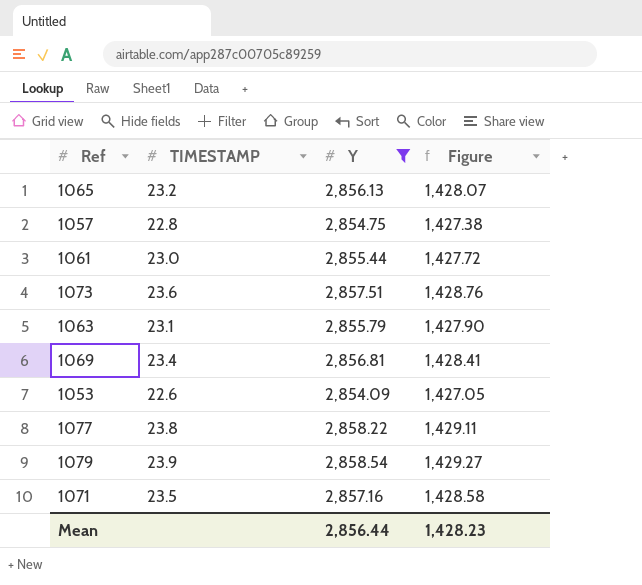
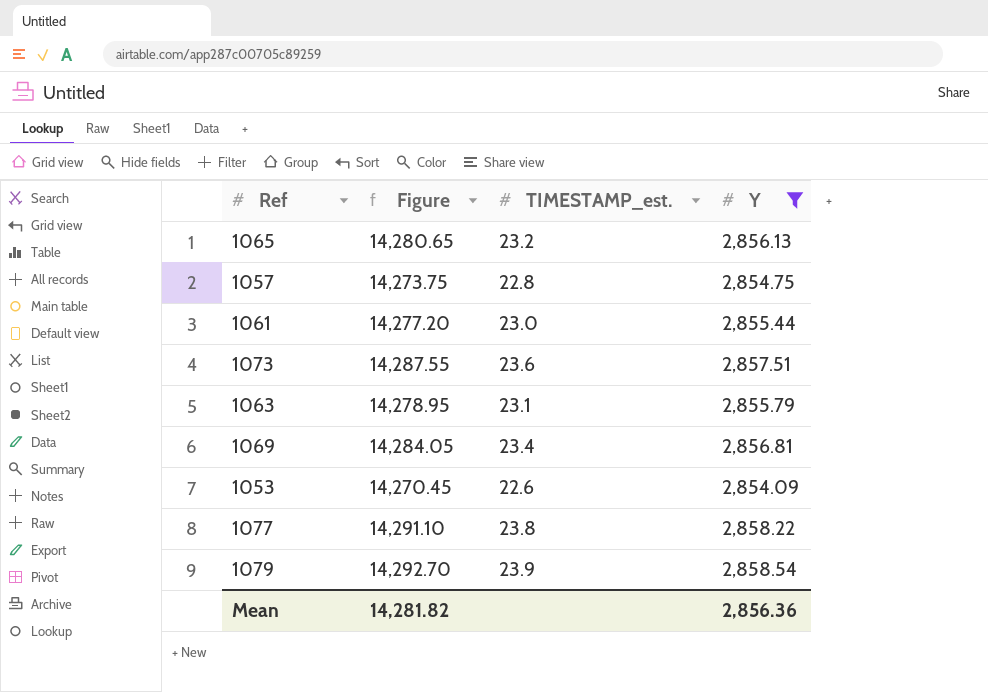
column Figure | formula: [Y] * 0.5 -> [Y] * 5
column Figure | position: 4 -> 2
column name: TIMESTAMP -> TIMESTAMP_est.
row 1071: 23.5 | 2,857.16 | 1,428.58 -> none
Mean | Figure: 1,428.23 -> 14,281.82
Mean | Y: 2,856.44 -> 2,856.36

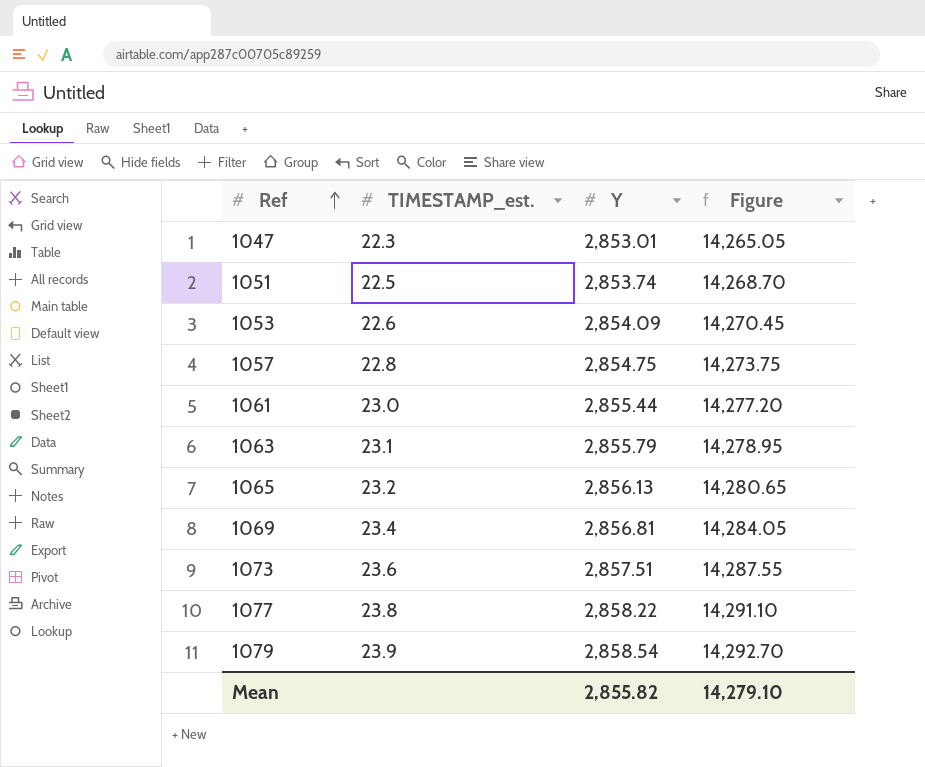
filter: Y >= 2,854.09 -> none
row order: none -> Ref ascending
column Figure | position: 2 -> 4
Mean | Y: 2,856.36 -> 2,855.82
Mean | Figure: 14,281.82 -> 14,279.10

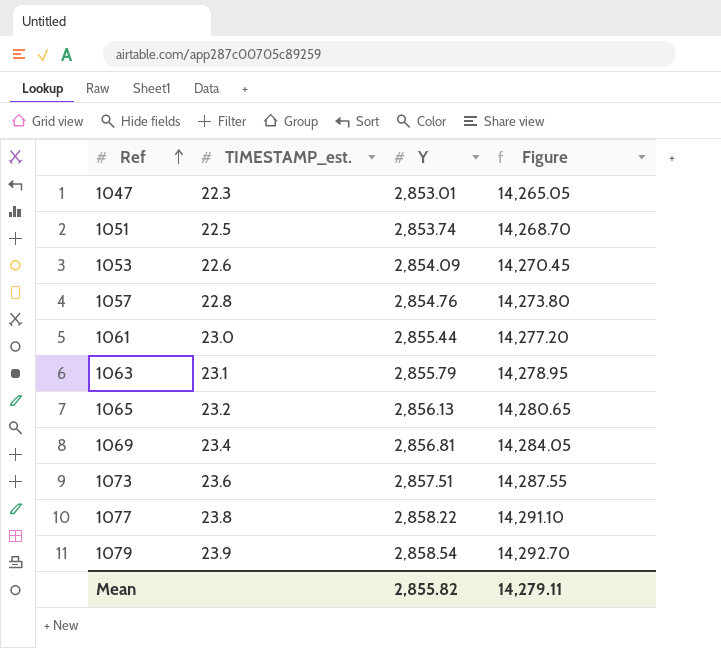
1057 | Y: 2,854.75 -> 2,854.76
1057 | Figure: 14,273.75 -> 14,273.80
Mean | Figure: 14,279.10 -> 14,279.11

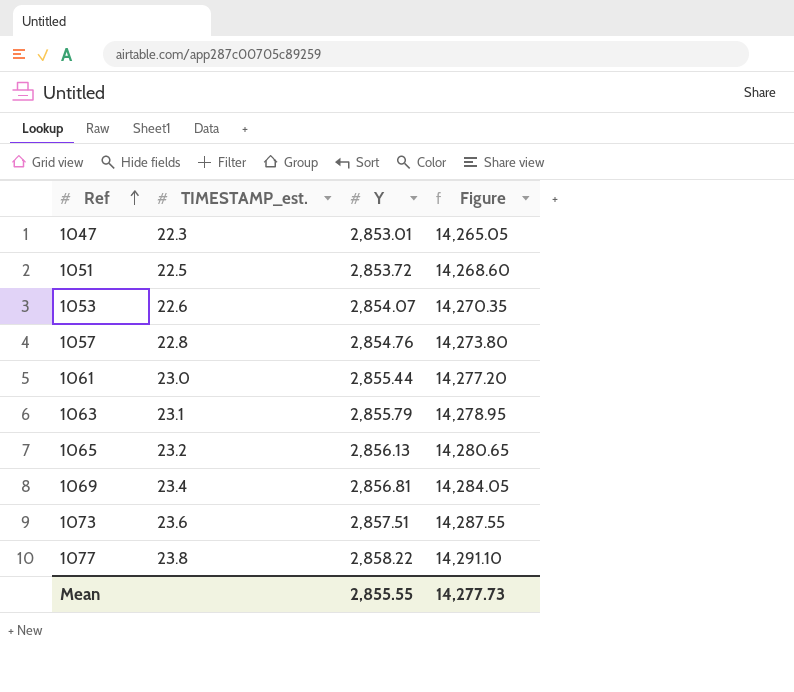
row 1079: 23.9 | 2,858.54 | 14,292.70 -> none
1051 | Y: 2,853.74 -> 2,853.72
1051 | Figure: 14,268.70 -> 14,268.60
1053 | Y: 2,854.09 -> 2,854.07
1053 | Figure: 14,270.45 -> 14,270.35
Mean | Y: 2,855.82 -> 2,855.55
Mean | Figure: 14,279.11 -> 14,277.73

